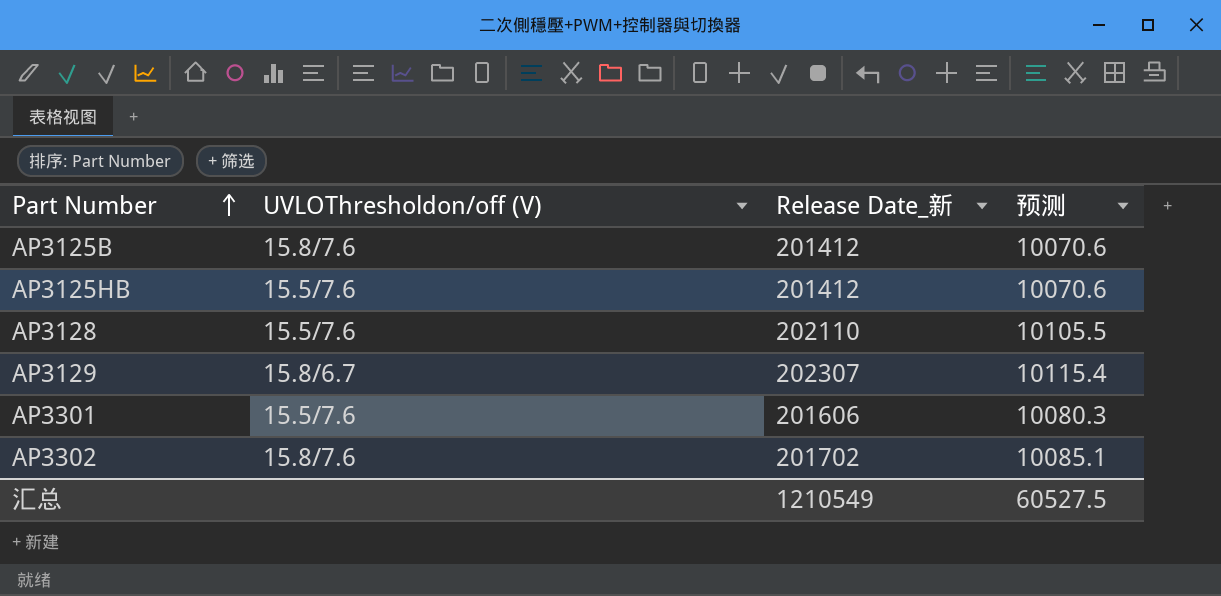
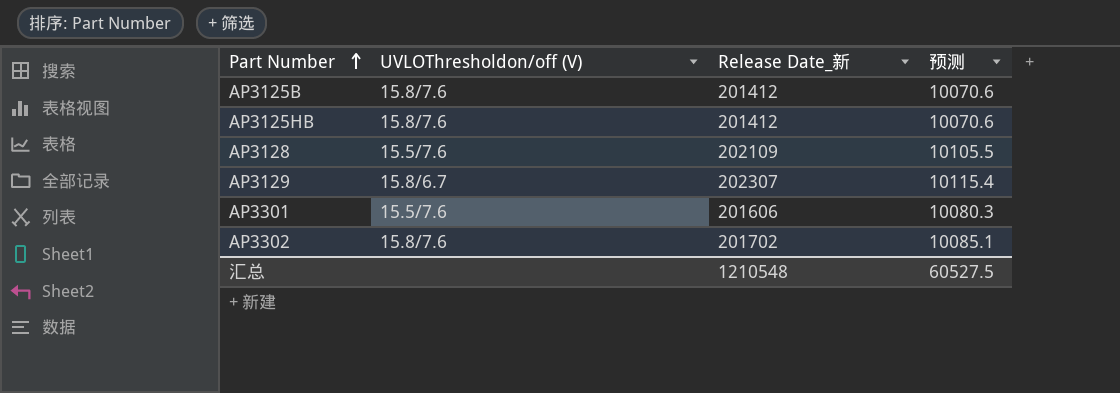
AP3125HB | UVLOThresholdon/off (V): 15.5/7.6 -> 15.8/7.6
AP3128 | Release Date_新: 202110 -> 202109
汇总 | Release Date_新: 1210549 -> 1210548

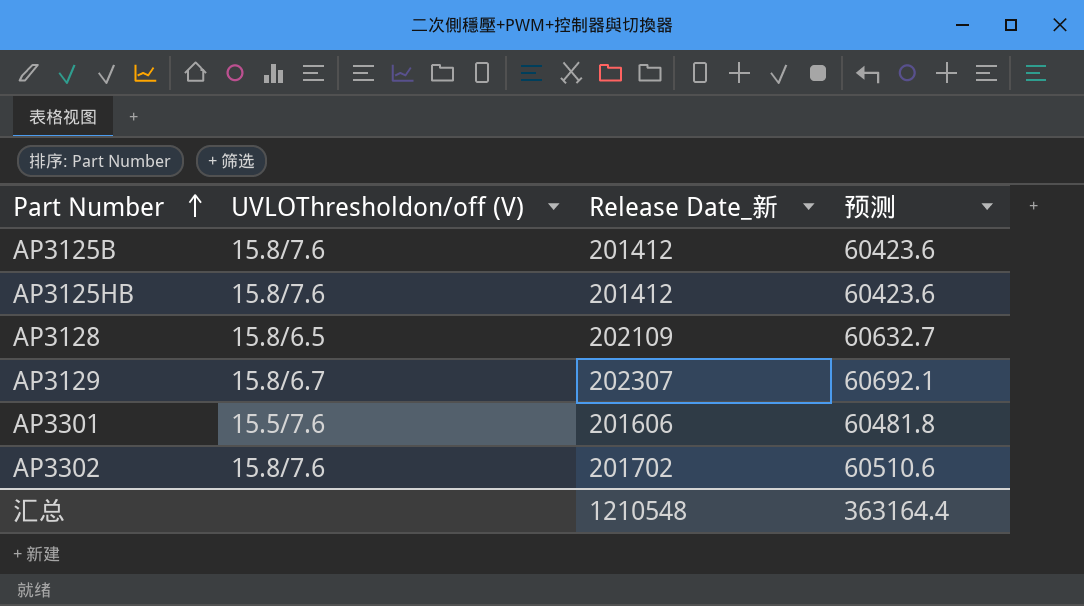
column 预测 | formula: [Release Date_新] * 0.05 -> [Release Date_新] * 0.3
AP3128 | UVLOThresholdon/off (V): 15.5/7.6 -> 15.8/6.5
汇总 | 预测: 60527.5 -> 363164.4

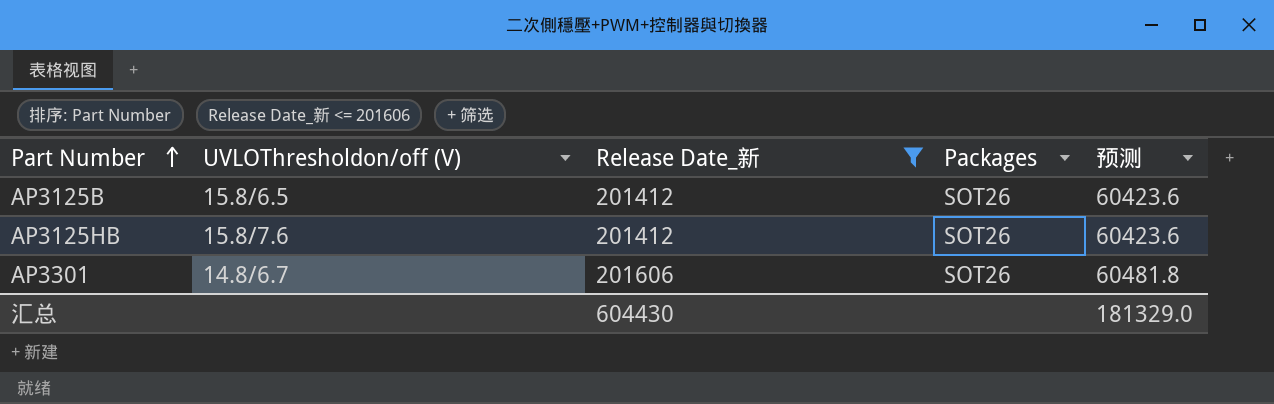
filter: none -> Release Date_新 <= 201606
column Packages | position: none -> 4
AP3125B | UVLOThresholdon/off (V): 15.8/7.6 -> 15.8/6.5
AP3301 | UVLOThresholdon/off (V): 15.5/7.6 -> 14.8/6.7
汇总 | Release Date_新: 1210548 -> 604430
汇总 | 预测: 363164.4 -> 181329.0

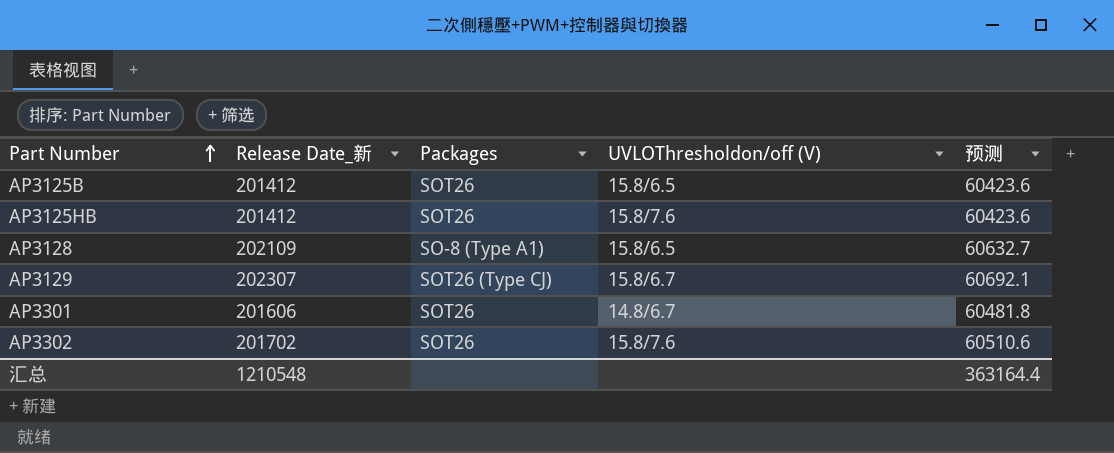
filter: Release Date_新 <= 201606 -> none
column UVLOThresholdon/off (V) | position: 2 -> 4
汇总 | Release Date_新: 604430 -> 1210548
汇总 | 预测: 181329.0 -> 363164.4

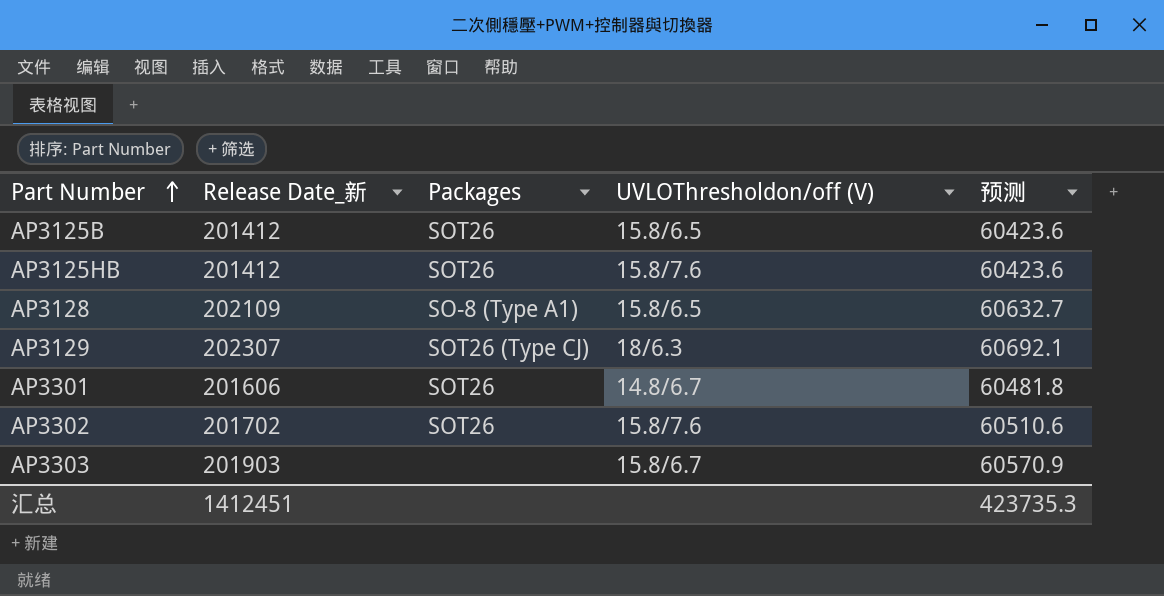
AP3129 | UVLOThresholdon/off (V): 15.8/6.7 -> 18/6.3
row AP3303: none -> 201903 | none | 15.8/6.7 | 60570.9
汇总 | Release Date_新: 1210548 -> 1412451
汇总 | 预测: 363164.4 -> 423735.3

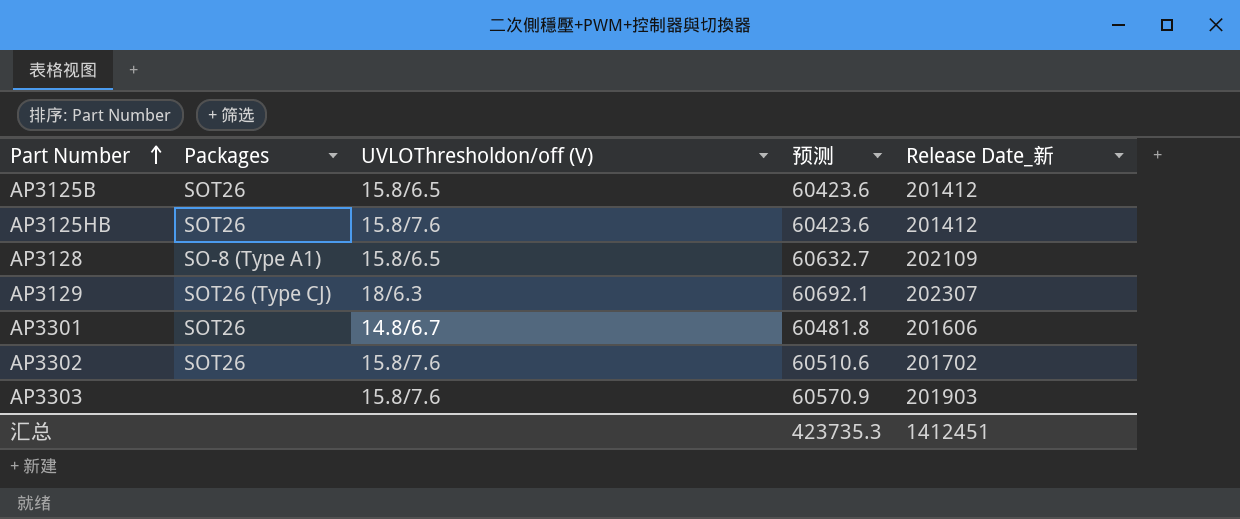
column Release Date_新 | position: 2 -> 5
AP3303 | UVLOThresholdon/off (V): 15.8/6.7 -> 15.8/7.6

